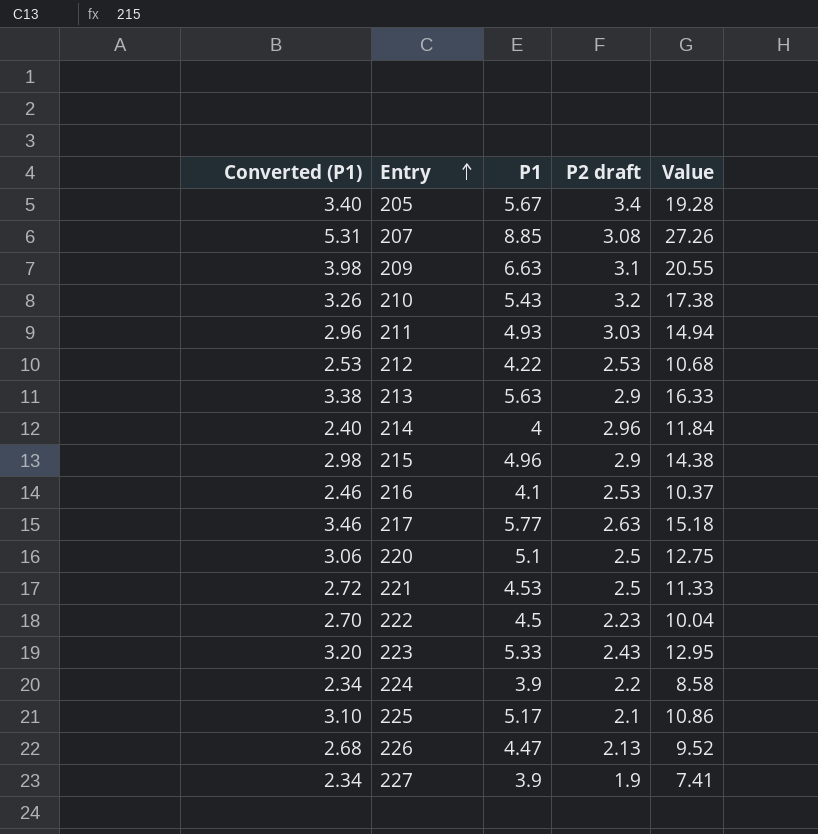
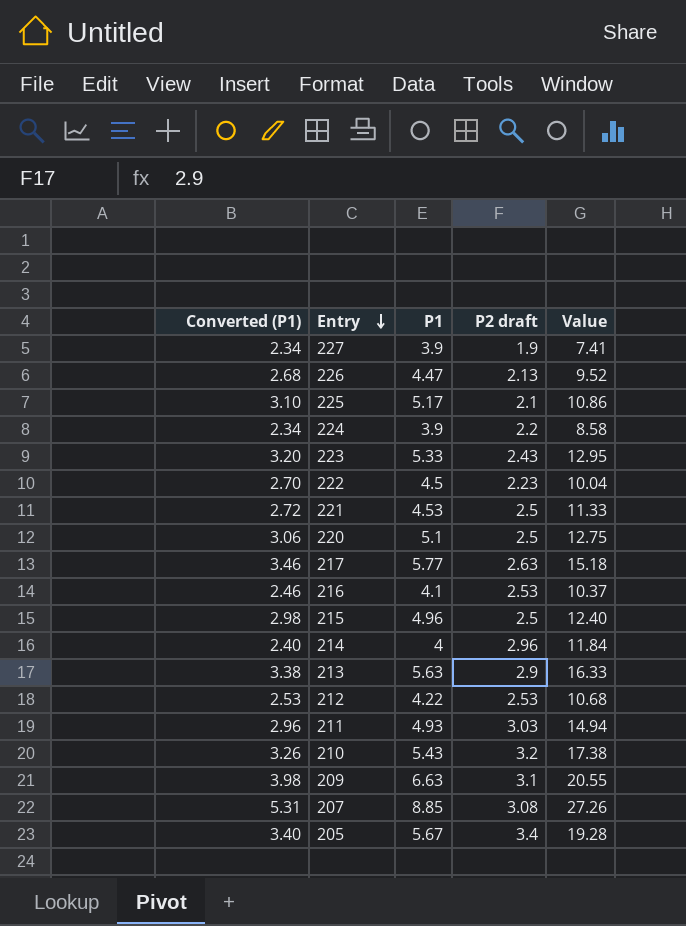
row order: Entry ascending -> Entry descending
215 | P2 draft: 2.9 -> 2.5
215 | Value: 14.38 -> 12.40

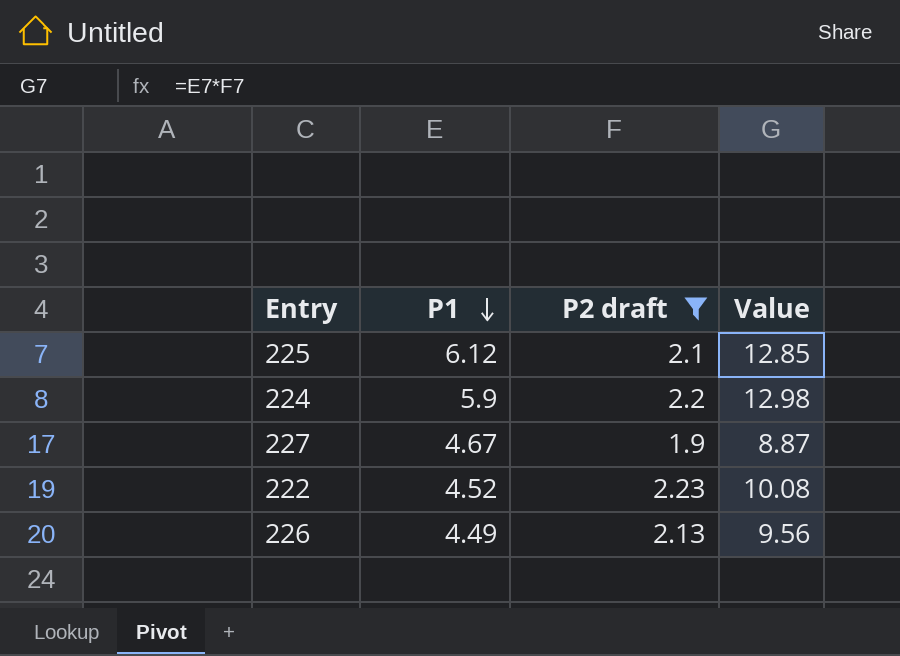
filter: none -> P2 draft <= 2.23
row order: Entry descending -> P1 descending
column Converted (P1) | formula: [P1] * 0.6 -> none
225 | P1: 5.17 -> 6.12
225 | Value: 10.86 -> 12.85
224 | P1: 3.9 -> 5.9
224 | Value: 8.58 -> 12.98
227 | P1: 3.9 -> 4.67
227 | Value: 7.41 -> 8.87
222 | P1: 4.5 -> 4.52
222 | Value: 10.04 -> 10.08
226 | P1: 4.47 -> 4.49
226 | Value: 9.52 -> 9.56

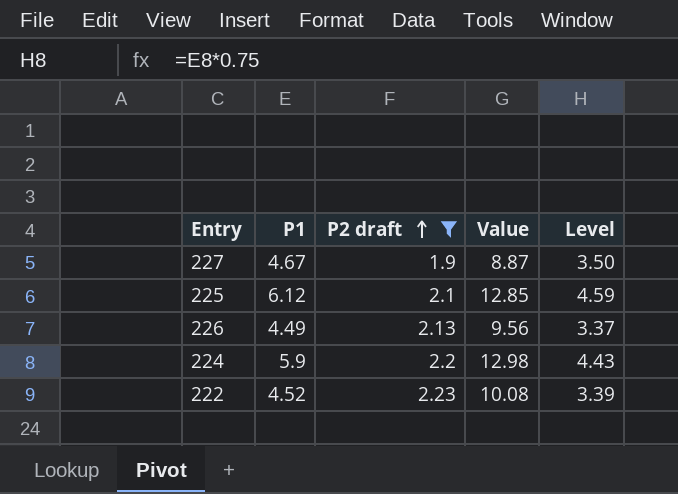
row order: P1 descending -> P2 draft ascending
column Level | formula: none -> [P1] * 0.75

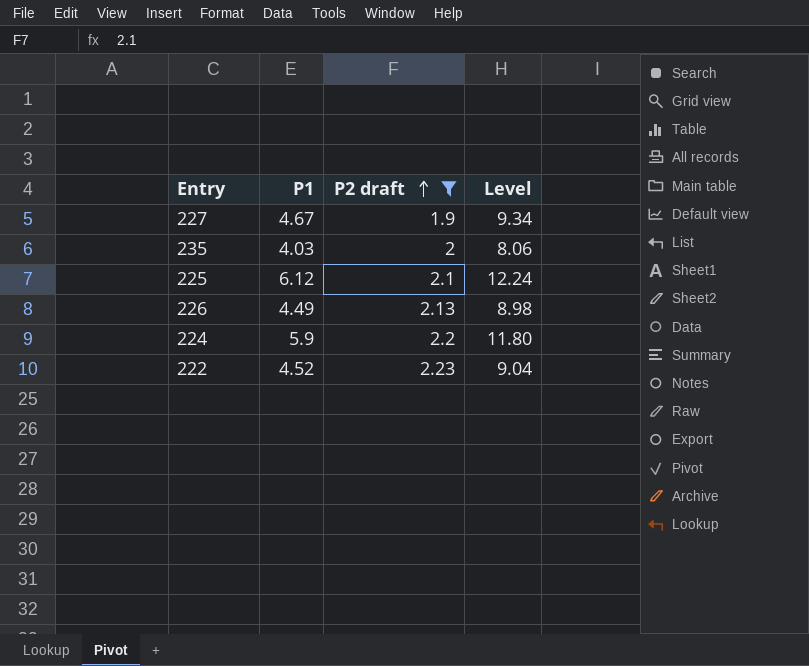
column Value | formula: [P1] * [P2 draft] -> none
column Level | formula: [P1] * 0.75 -> [P1] * 2
row 235: none -> 4.03 | 2 | 8.06

